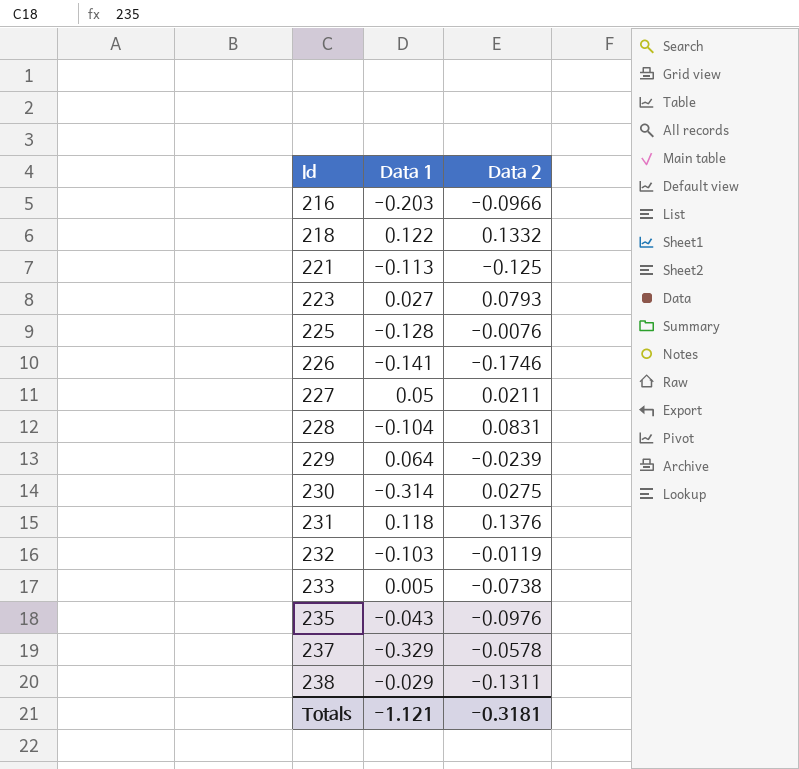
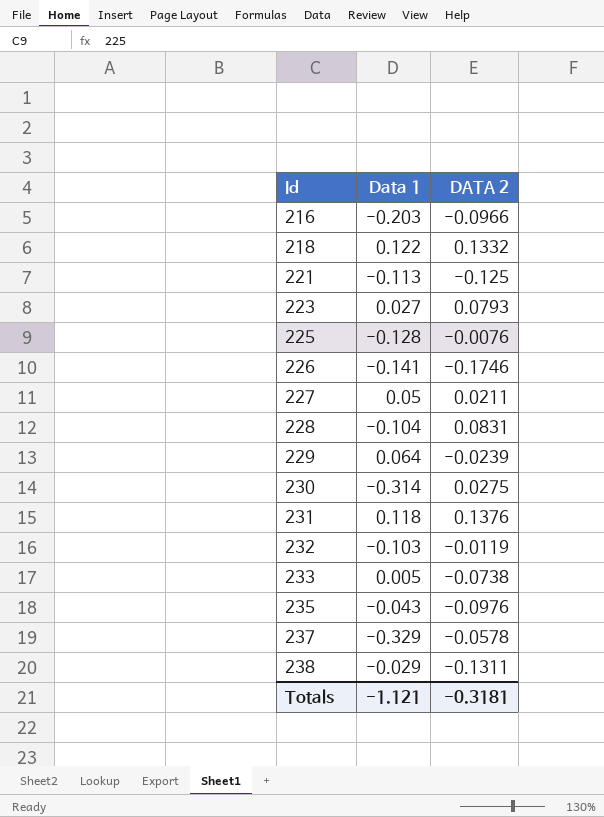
column name: Data 2 -> DATA 2

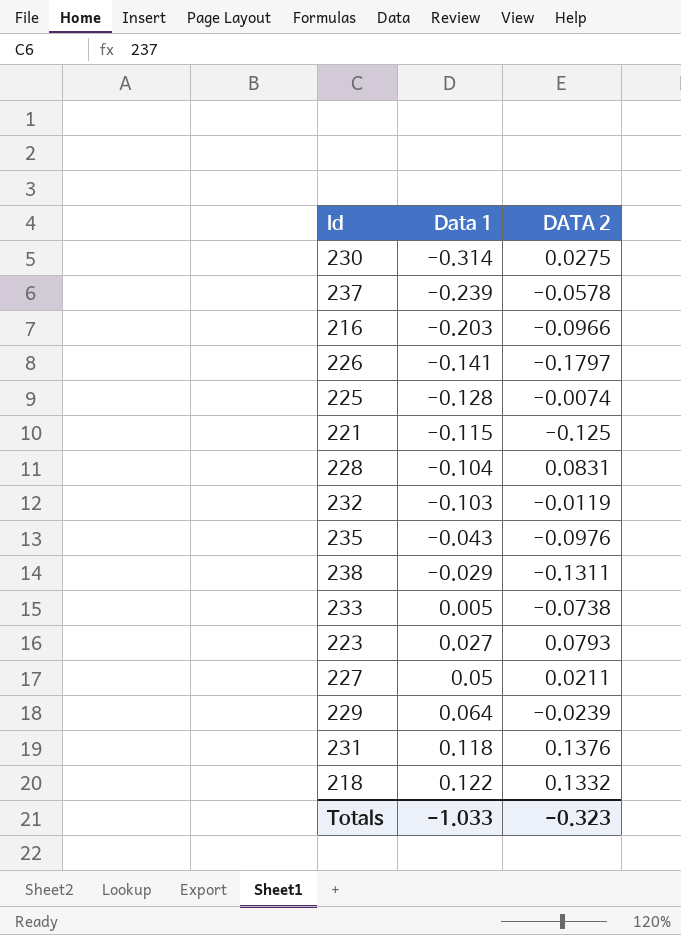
row order: Id ascending -> Data 1 ascending
237 | Data 1: -0.329 -> -0.239
226 | DATA 2: -0.1746 -> -0.1797
225 | DATA 2: -0.0076 -> -0.0074
221 | Data 1: -0.113 -> -0.115
Totals | Data 1: -1.121 -> -1.033
Totals | DATA 2: -0.3181 -> -0.323

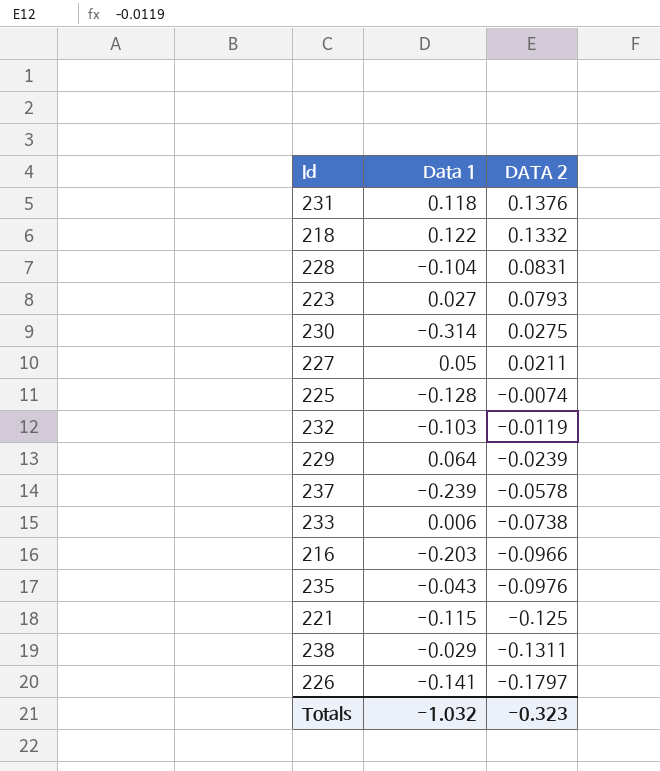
row order: Data 1 ascending -> DATA 2 descending
233 | Data 1: 0.005 -> 0.006
Totals | Data 1: -1.033 -> -1.032

